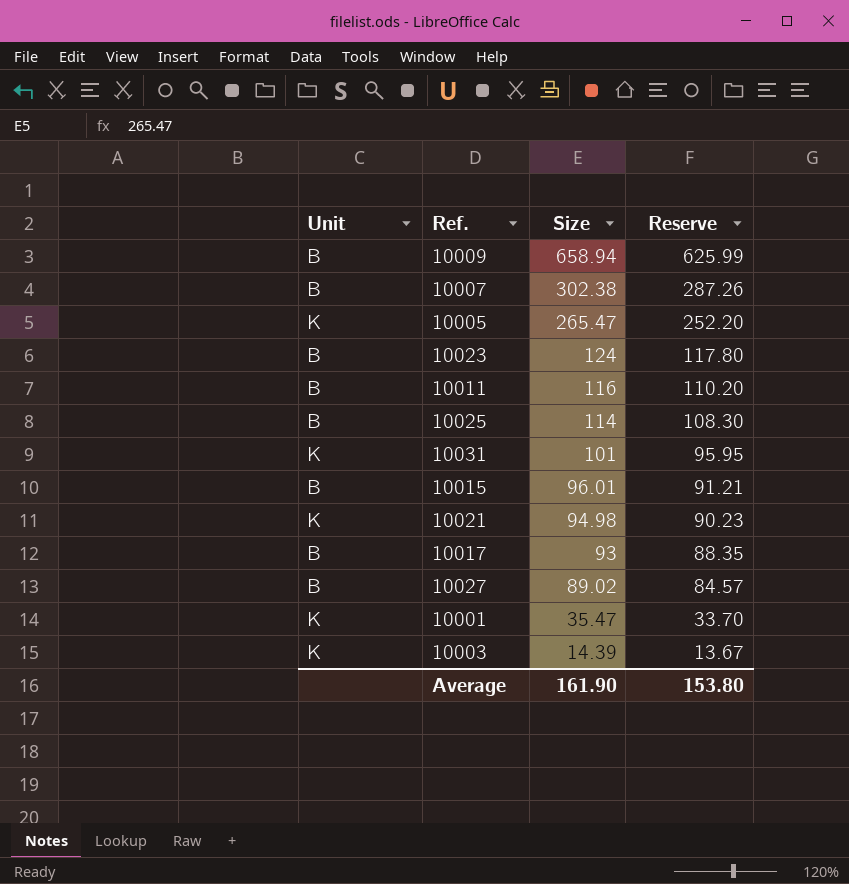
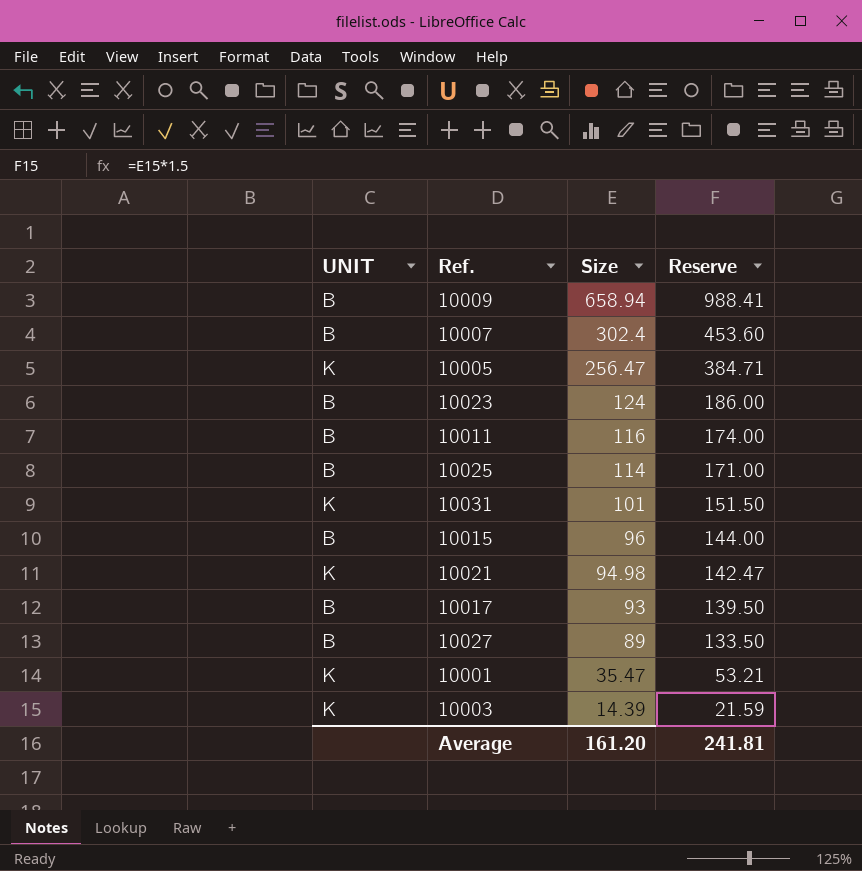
column name: Unit -> UNIT
column Reserve | formula: [Size] * 0.95 -> [Size] * 1.5
10007 | Size: 302.38 -> 302.4
10005 | Size: 265.47 -> 256.47
10015 | Size: 96.01 -> 96
10027 | Size: 89.02 -> 89
Average | Size: 161.90 -> 161.20
Average | Reserve: 153.80 -> 241.81

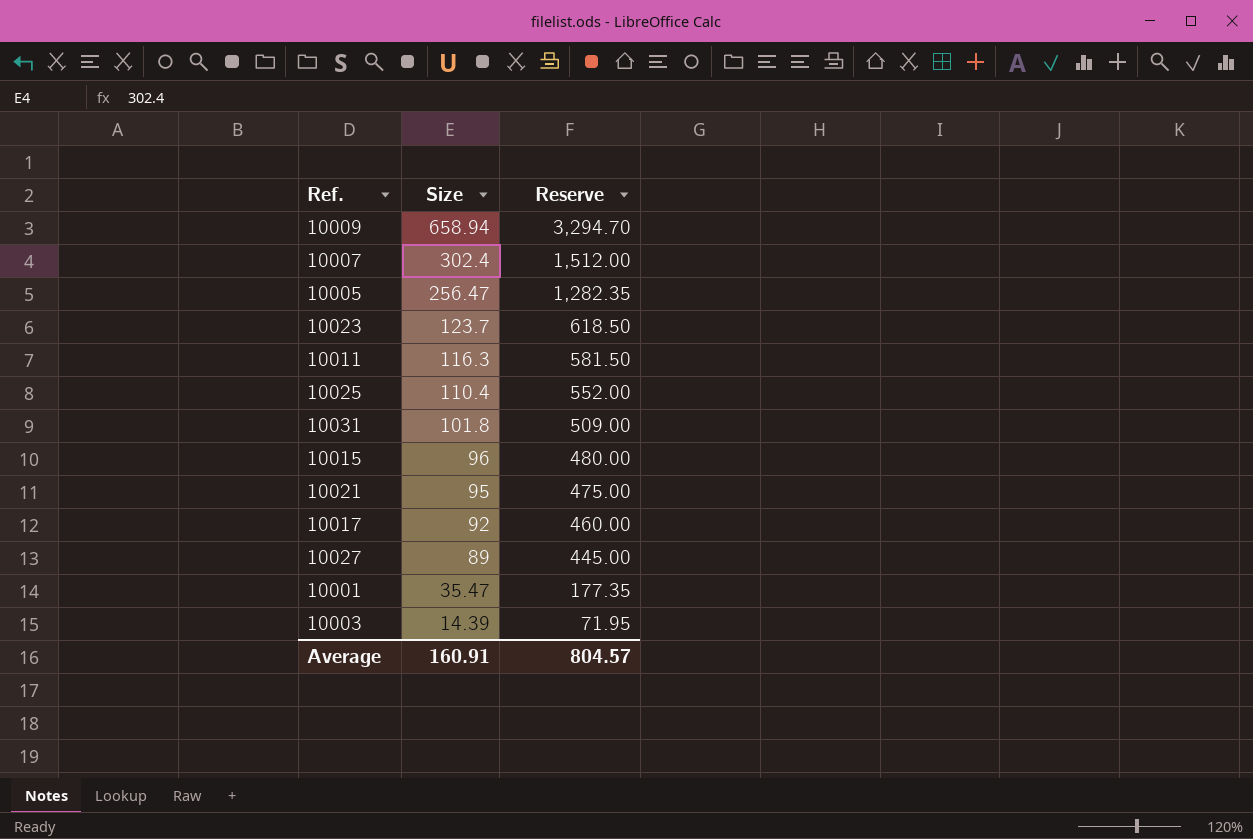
column UNIT | position: 1 -> none
column Reserve | formula: [Size] * 1.5 -> [Size] * 5
10023 | Size: 124 -> 123.7
10011 | Size: 116 -> 116.3
10025 | Size: 114 -> 110.4
10031 | Size: 101 -> 101.8
10021 | Size: 94.98 -> 95
10017 | Size: 93 -> 92
Average | Size: 161.20 -> 160.91
Average | Reserve: 241.81 -> 804.57

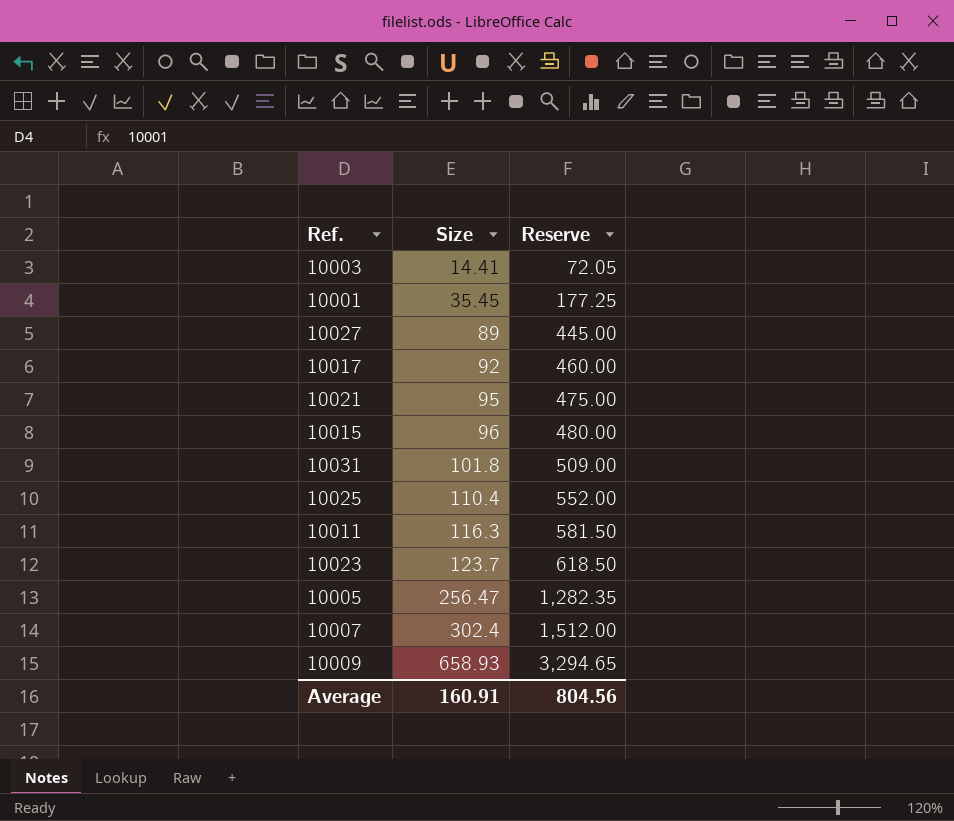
row order: Size descending -> Size ascending
10003 | Size: 14.39 -> 14.41
10003 | Reserve: 71.95 -> 72.05
10001 | Size: 35.47 -> 35.45
10001 | Reserve: 177.35 -> 177.25
10009 | Size: 658.94 -> 658.93
10009 | Reserve: 3,294.70 -> 3,294.65
Average | Reserve: 804.57 -> 804.56

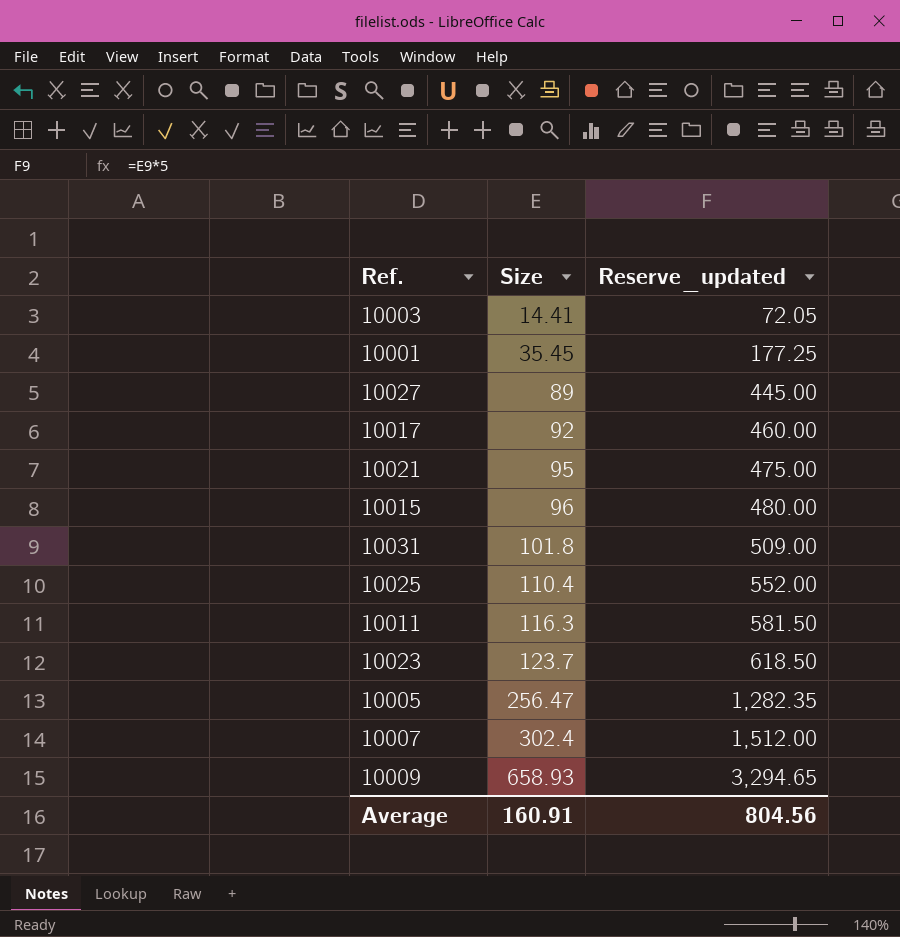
column name: Reserve -> Reserve_updated

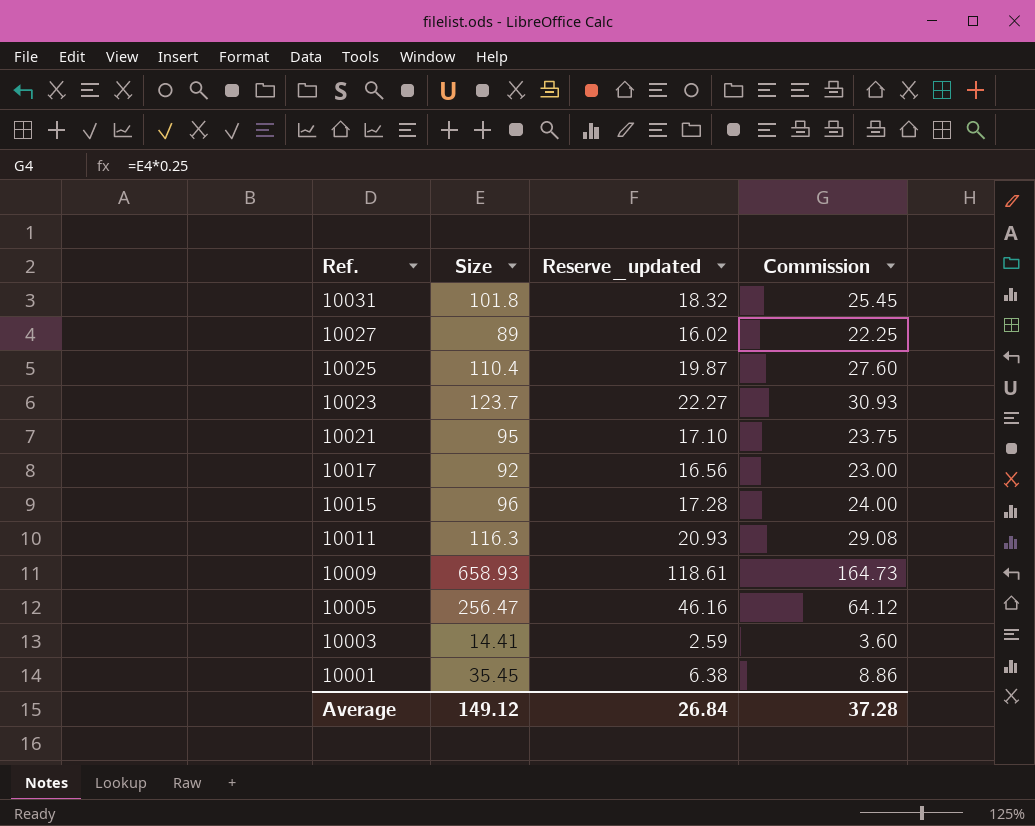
row order: Size ascending -> Ref. descending
column Reserve_updated | formula: [Size] * 5 -> [Size] * 0.18
column Commission | formula: none -> [Size] * 0.25
row 10007: 302.4 | 1,512.00 -> none
Average | Size: 160.91 -> 149.12
Average | Reserve_updated: 804.56 -> 26.84

